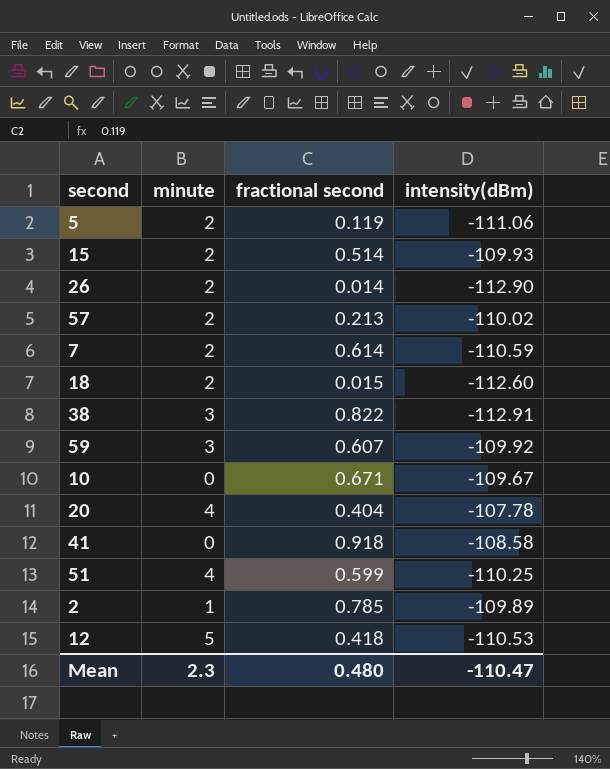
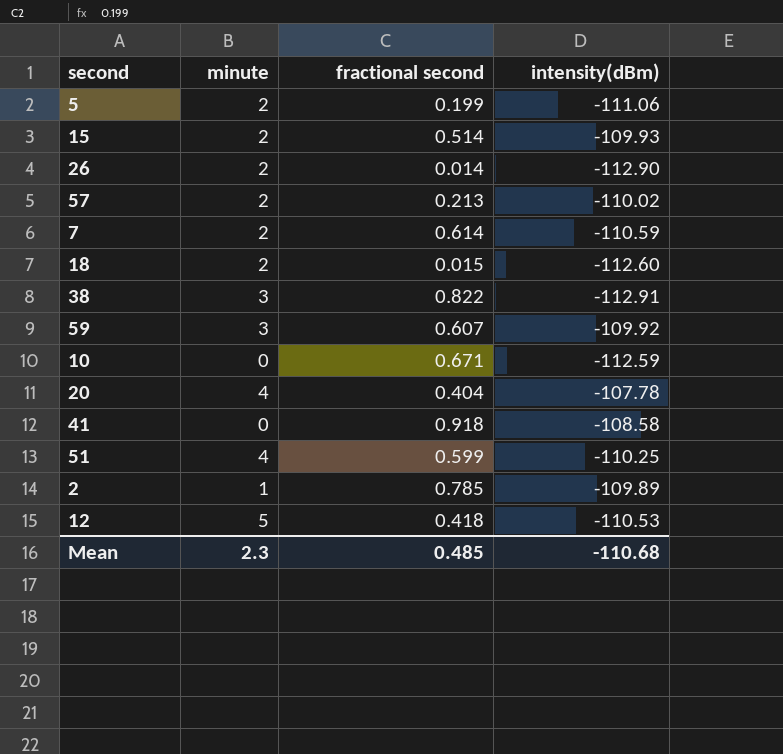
5 | fractional second: 0.119 -> 0.199
10 | intensity(dBm): -109.67 -> -112.59
Mean | fractional second: 0.480 -> 0.485
Mean | intensity(dBm): -110.47 -> -110.68

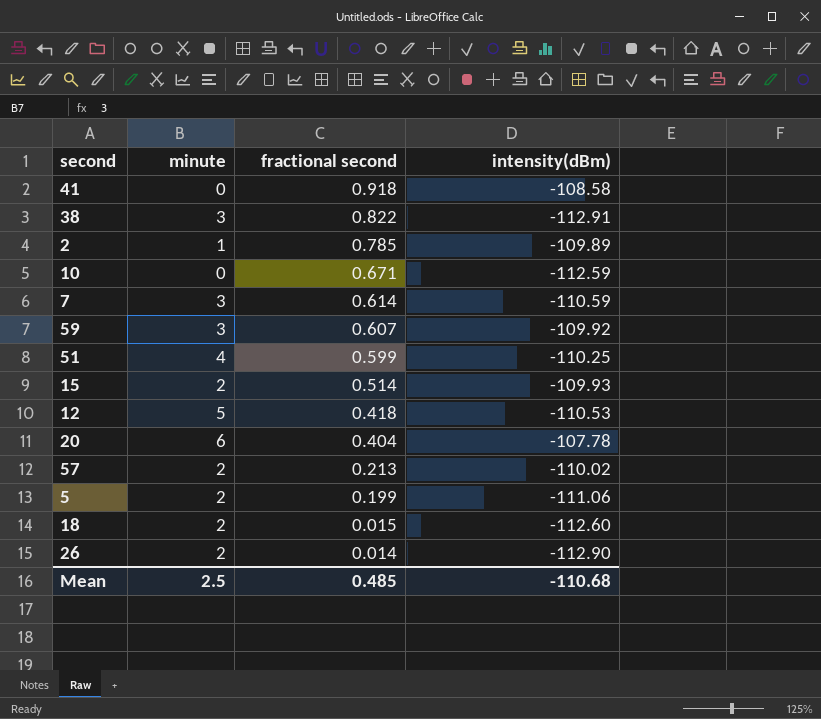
row order: none -> fractional second descending
7 | minute: 2 -> 3
20 | minute: 4 -> 6
Mean | minute: 2.3 -> 2.5

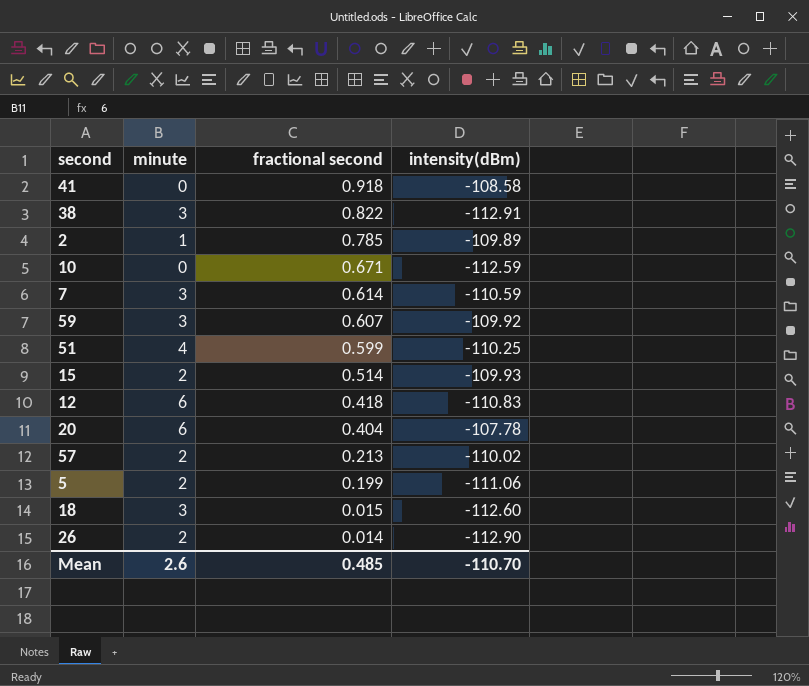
12 | minute: 5 -> 6
12 | intensity(dBm): -110.53 -> -110.83
18 | minute: 2 -> 3
Mean | minute: 2.5 -> 2.6
Mean | intensity(dBm): -110.68 -> -110.70

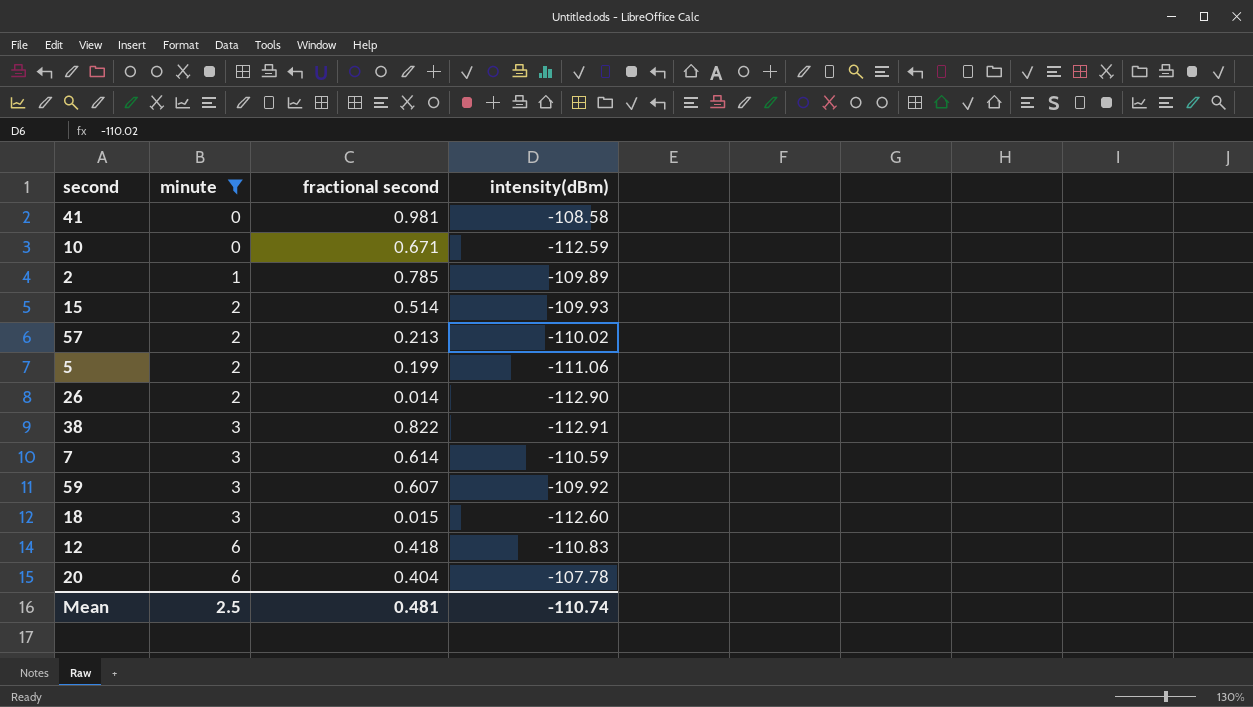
filter: none -> minute != 4
row order: fractional second descending -> minute ascending
41 | fractional second: 0.918 -> 0.981
Mean | minute: 2.6 -> 2.5
Mean | fractional second: 0.485 -> 0.481
Mean | intensity(dBm): -110.70 -> -110.74

